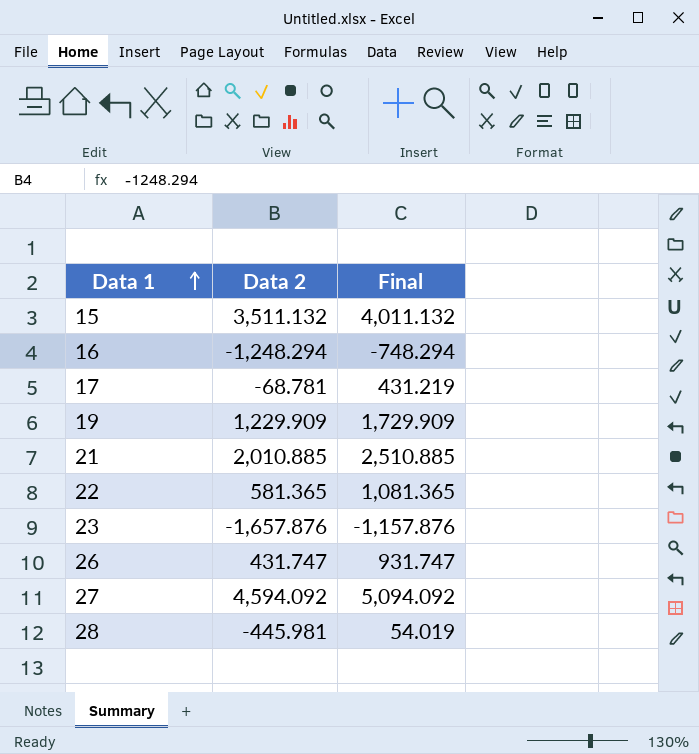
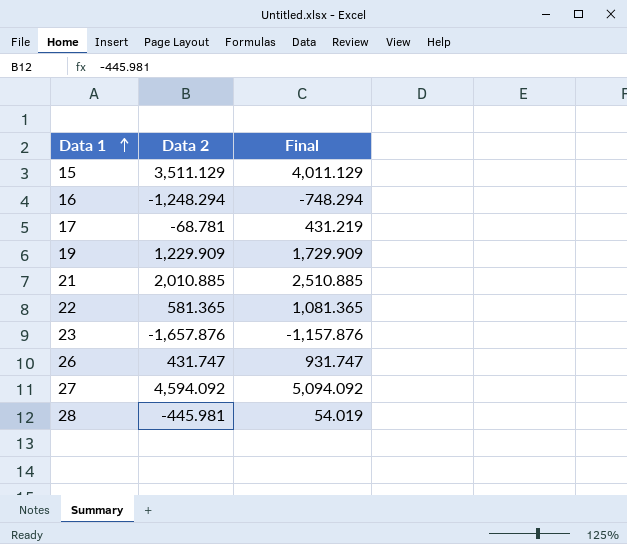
15 | Data 2: 3,511.132 -> 3,511.129
15 | Final: 4,011.132 -> 4,011.129

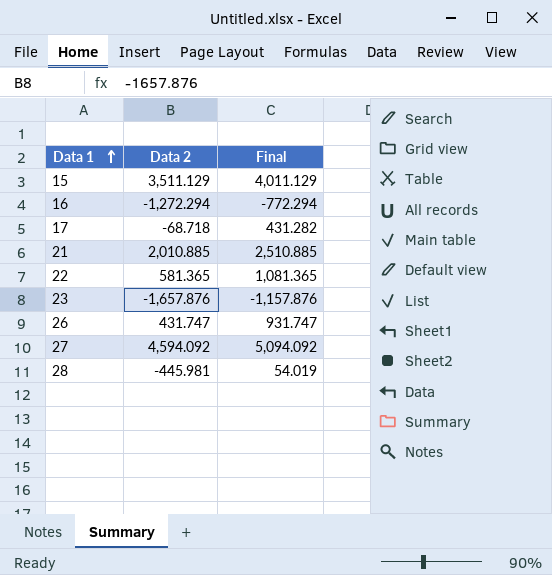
row 19: 1,229.909 | 1,729.909 -> none
16 | Data 2: -1,248.294 -> -1,272.294
16 | Final: -748.294 -> -772.294
17 | Data 2: -68.781 -> -68.718
17 | Final: 431.219 -> 431.282

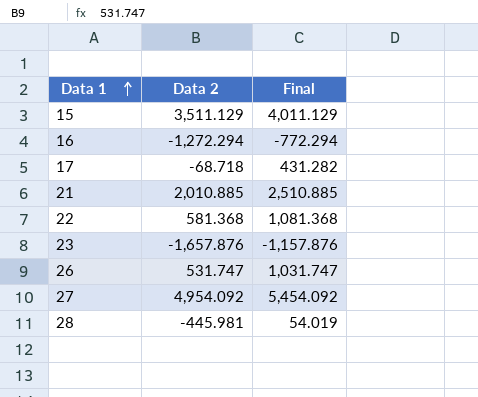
22 | Data 2: 581.365 -> 581.368
22 | Final: 1,081.365 -> 1,081.368
26 | Data 2: 431.747 -> 531.747
26 | Final: 931.747 -> 1,031.747
27 | Data 2: 4,594.092 -> 4,954.092
27 | Final: 5,094.092 -> 5,454.092

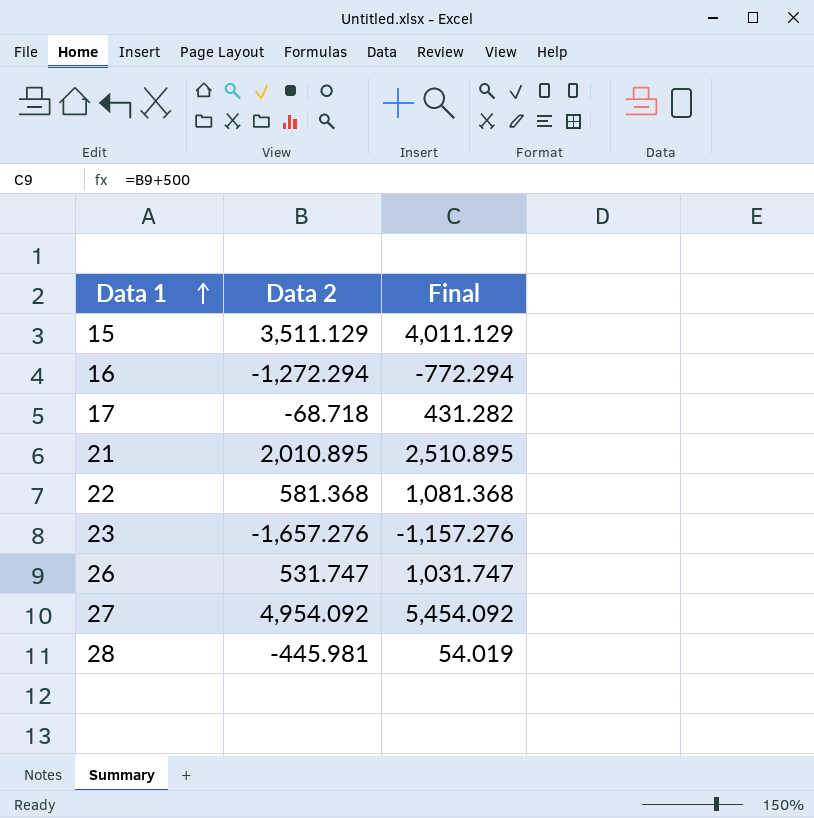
21 | Data 2: 2,010.885 -> 2,010.895
21 | Final: 2,510.885 -> 2,510.895
23 | Data 2: -1,657.876 -> -1,657.276
23 | Final: -1,157.876 -> -1,157.276

